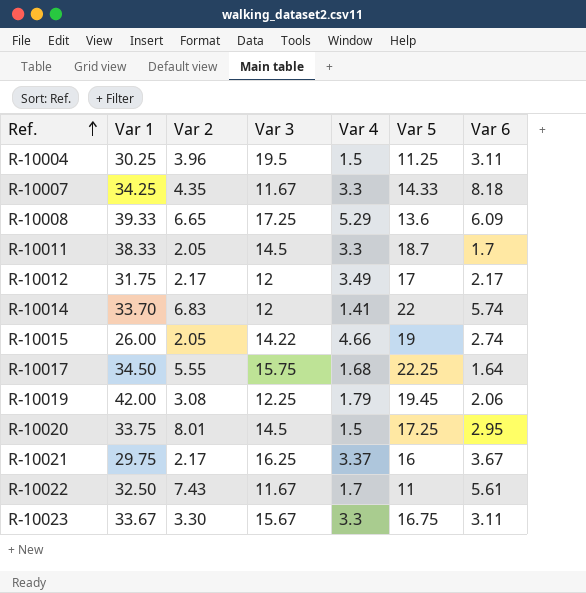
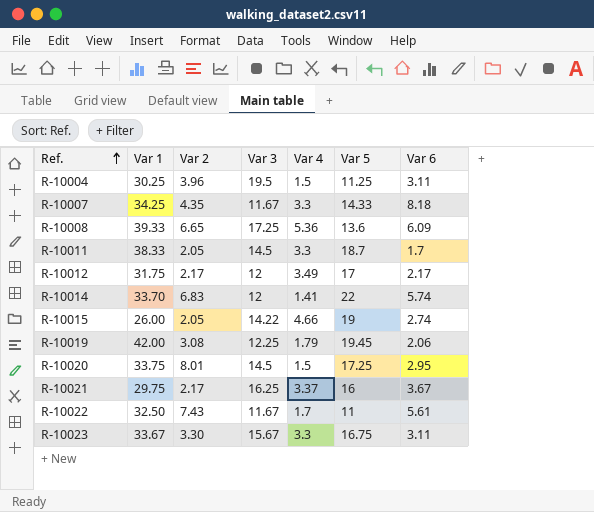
row R-10017: 34.50 | 5.55 | 15.75 | 1.68 | 22.25 | 1.64 -> none
R-10008 | Var 4: 5.29 -> 5.36

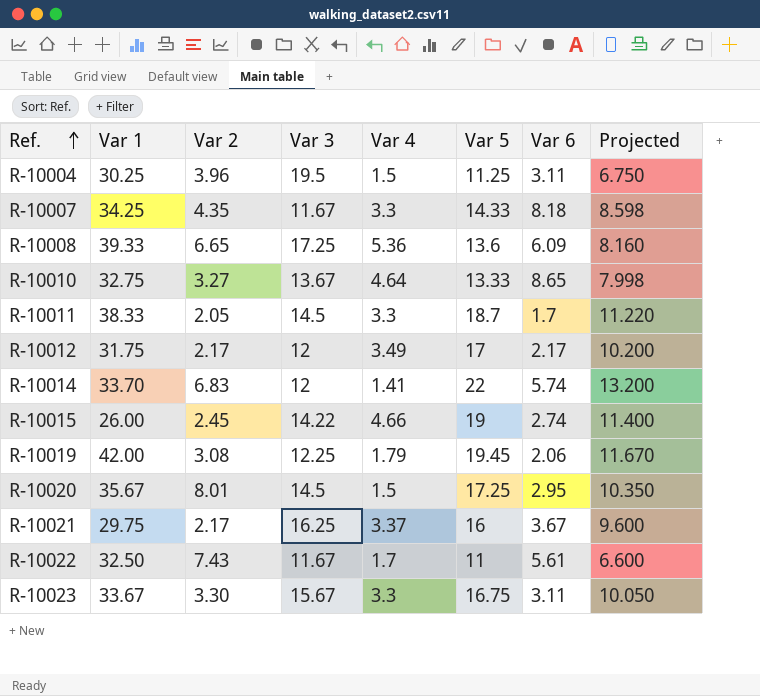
column Projected | formula: none -> [Var 5] * 0.6
row R-10010: none -> 32.75 | 3.27 | 13.67 | 4.64 | 13.33 | 8.65 | 7.998
R-10015 | Var 2: 2.05 -> 2.45
R-10020 | Var 1: 33.75 -> 35.67

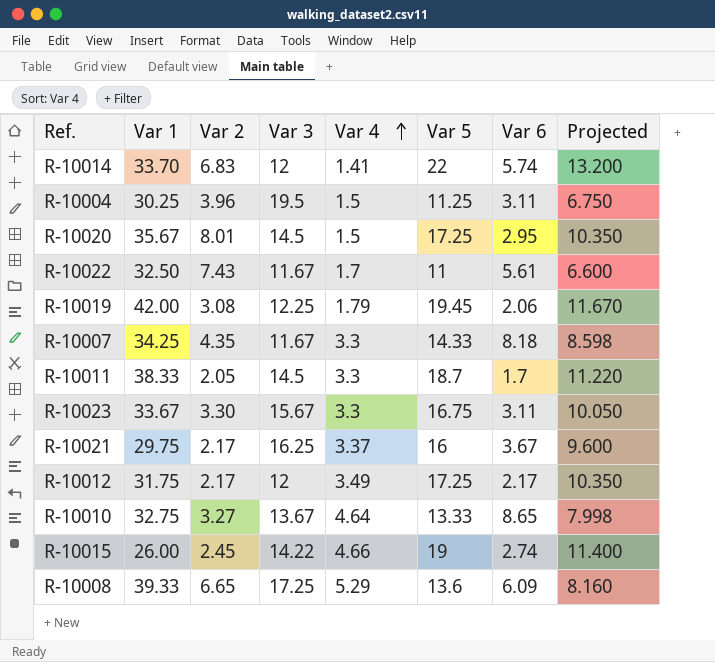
row order: Ref. ascending -> Var 4 ascending
R-10012 | Var 5: 17 -> 17.25
R-10012 | Projected: 10.200 -> 10.350
R-10008 | Var 4: 5.36 -> 5.29

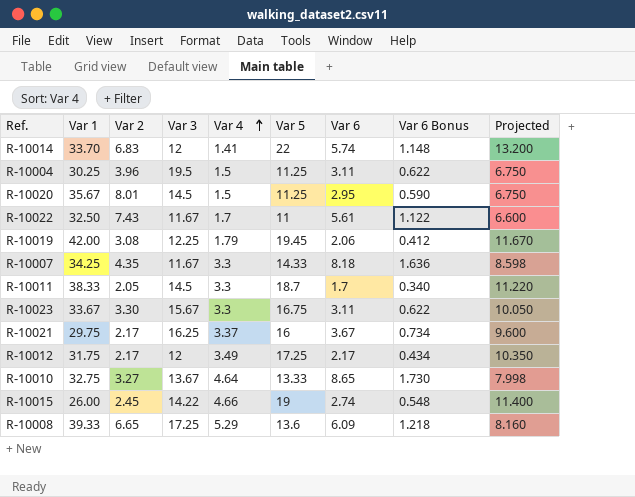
column Var 6 Bonus | formula: none -> [Var 6] * 0.2
R-10020 | Var 5: 17.25 -> 11.25
R-10020 | Projected: 10.350 -> 6.750

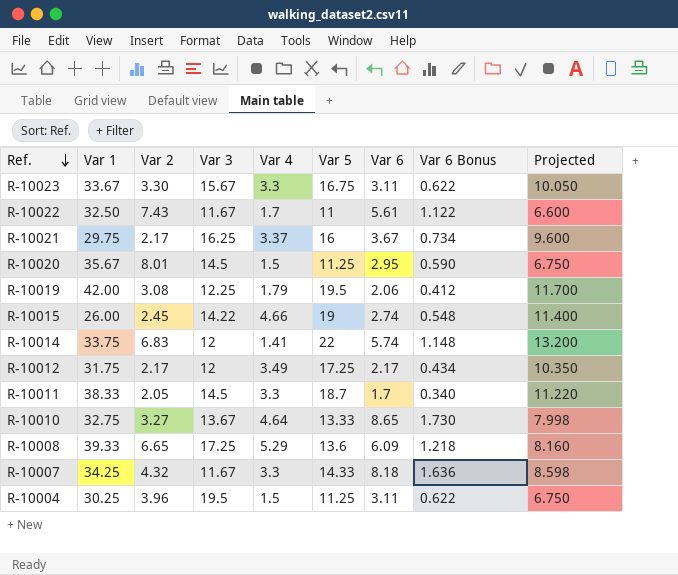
row order: Var 4 ascending -> Ref. descending
R-10019 | Var 5: 19.45 -> 19.5
R-10019 | Projected: 11.670 -> 11.700
R-10014 | Var 1: 33.70 -> 33.75
R-10007 | Var 2: 4.35 -> 4.32

